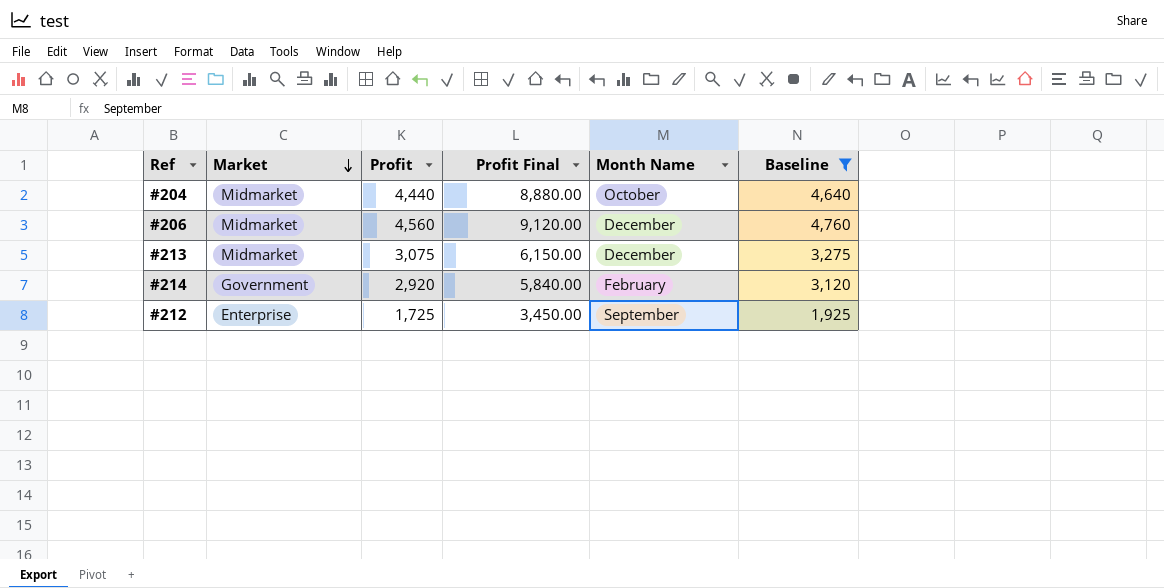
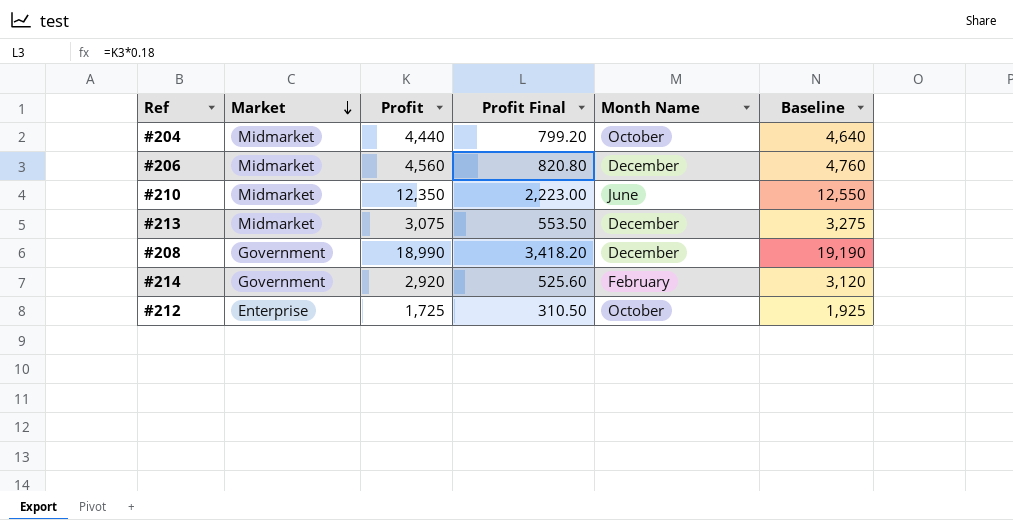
filter: Baseline <= 4,760 -> none
column Profit Final | formula: [Profit] * 2 -> [Profit] * 0.18
#212 | Month Name: September -> October

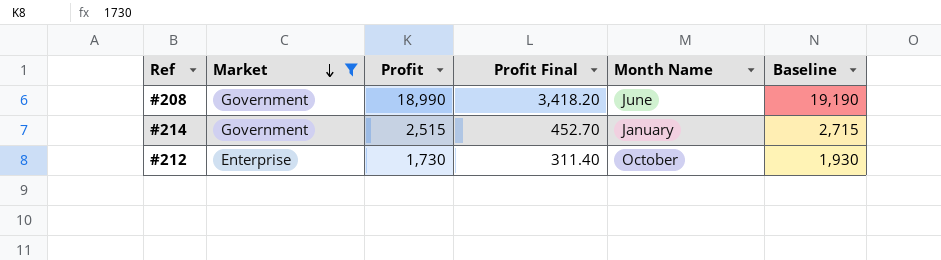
filter: none -> Market != Midmarket
#208 | Month Name: December -> June
#214 | Profit: 2,920 -> 2,515
#214 | Profit Final: 525.60 -> 452.70
#214 | Month Name: February -> January
#214 | Baseline: 3,120 -> 2,715
#212 | Profit: 1,725 -> 1,730
#212 | Profit Final: 310.50 -> 311.40
#212 | Baseline: 1,925 -> 1,930

